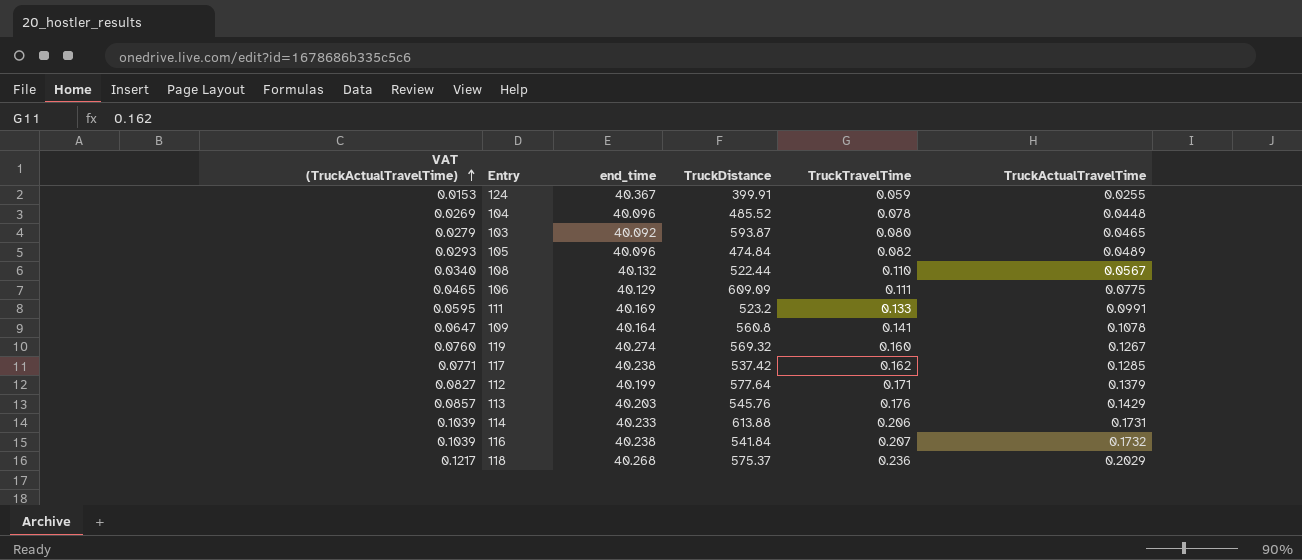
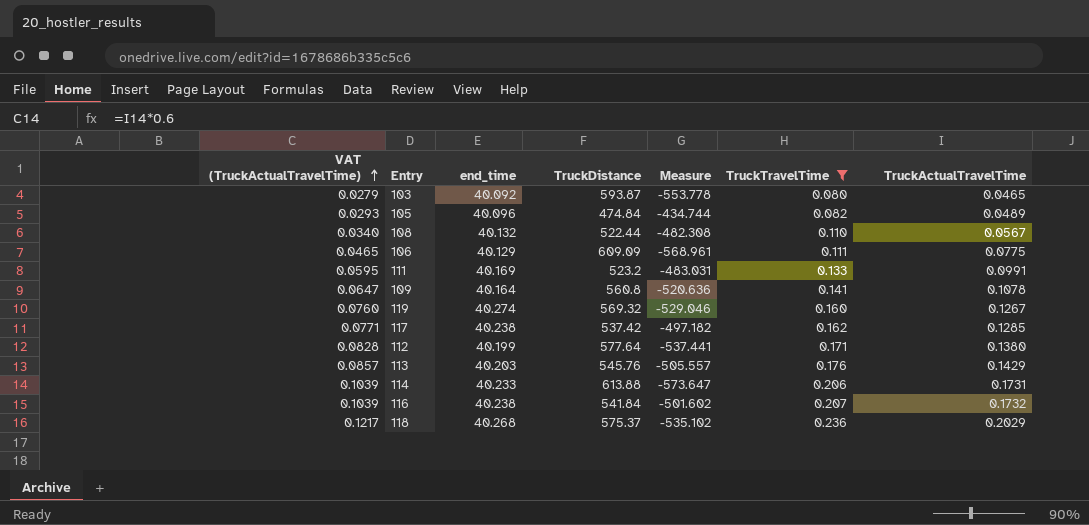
filter: none -> TruckTravelTime >= 0.080
column Measure | formula: none -> [end_time] - [TruckDistance]
112 | VAT (TruckActualTravelTime): 0.0827 -> 0.0828
112 | TruckActualTravelTime: 0.1379 -> 0.1380

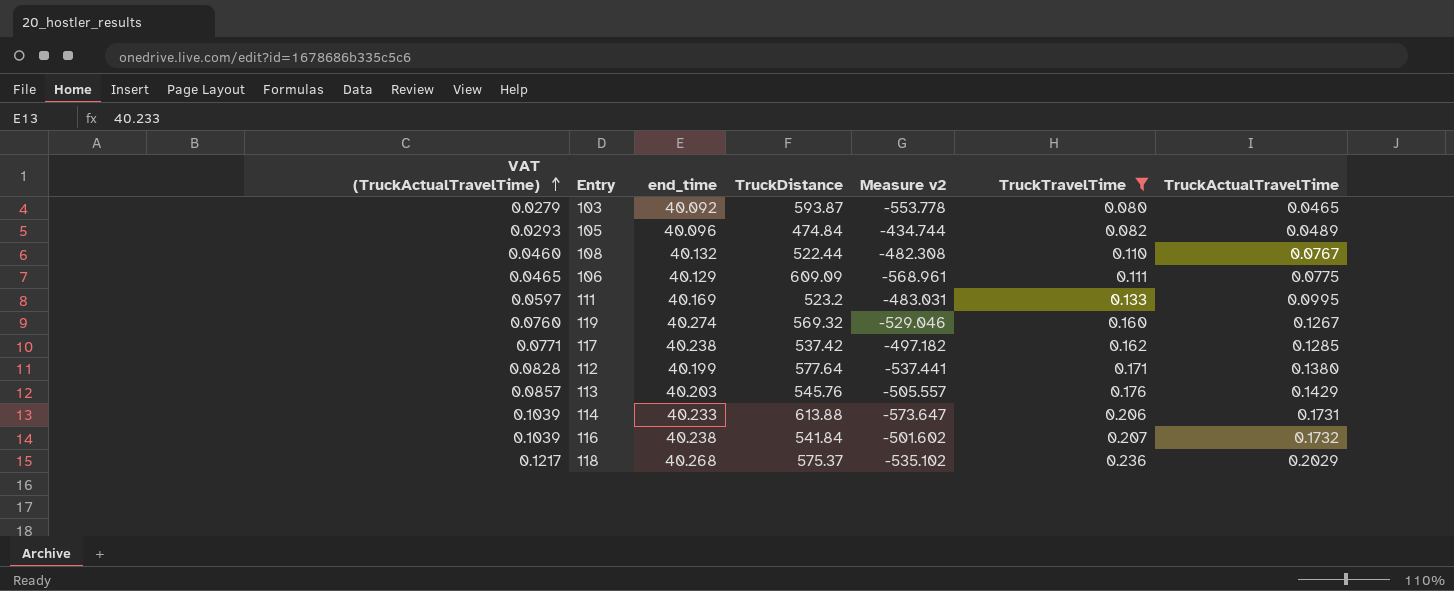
column name: Measure -> Measure v2
row 109: 0.0647 | 40.164 | 560.8 | -520.636 | 0.141 | 0.1078 -> none
108 | VAT (TruckActualTravelTime): 0.0340 -> 0.0460
108 | TruckActualTravelTime: 0.0567 -> 0.0767
111 | VAT (TruckActualTravelTime): 0.0595 -> 0.0597
111 | TruckActualTravelTime: 0.0991 -> 0.0995

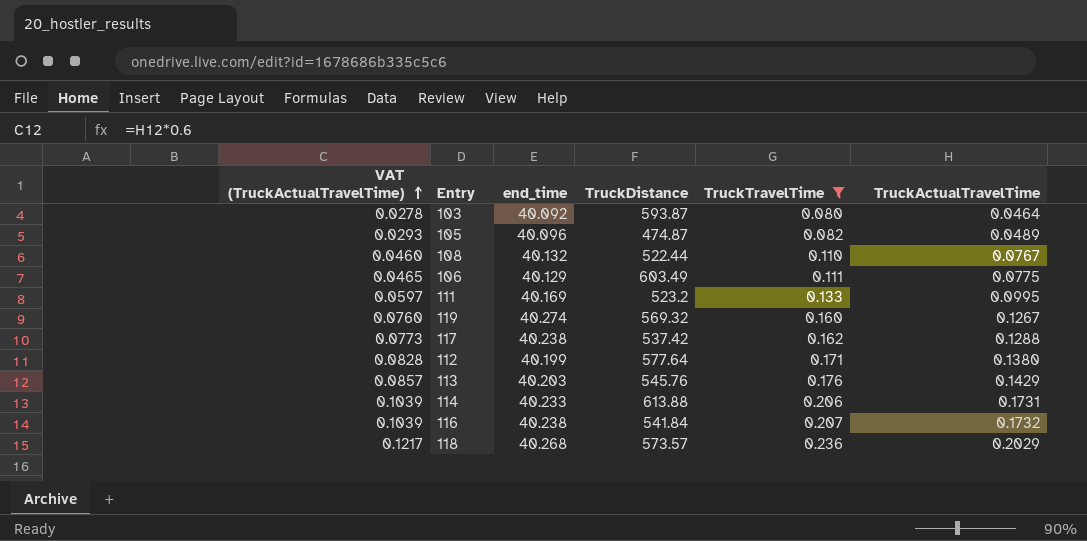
column Measure v2 | formula: [end_time] - [TruckDistance] -> none
103 | VAT (TruckActualTravelTime): 0.0279 -> 0.0278
103 | TruckActualTravelTime: 0.0465 -> 0.0464
105 | TruckDistance: 474.84 -> 474.87
106 | TruckDistance: 609.09 -> 603.49
117 | VAT (TruckActualTravelTime): 0.0771 -> 0.0773
117 | TruckActualTravelTime: 0.1285 -> 0.1288
118 | TruckDistance: 575.37 -> 573.57

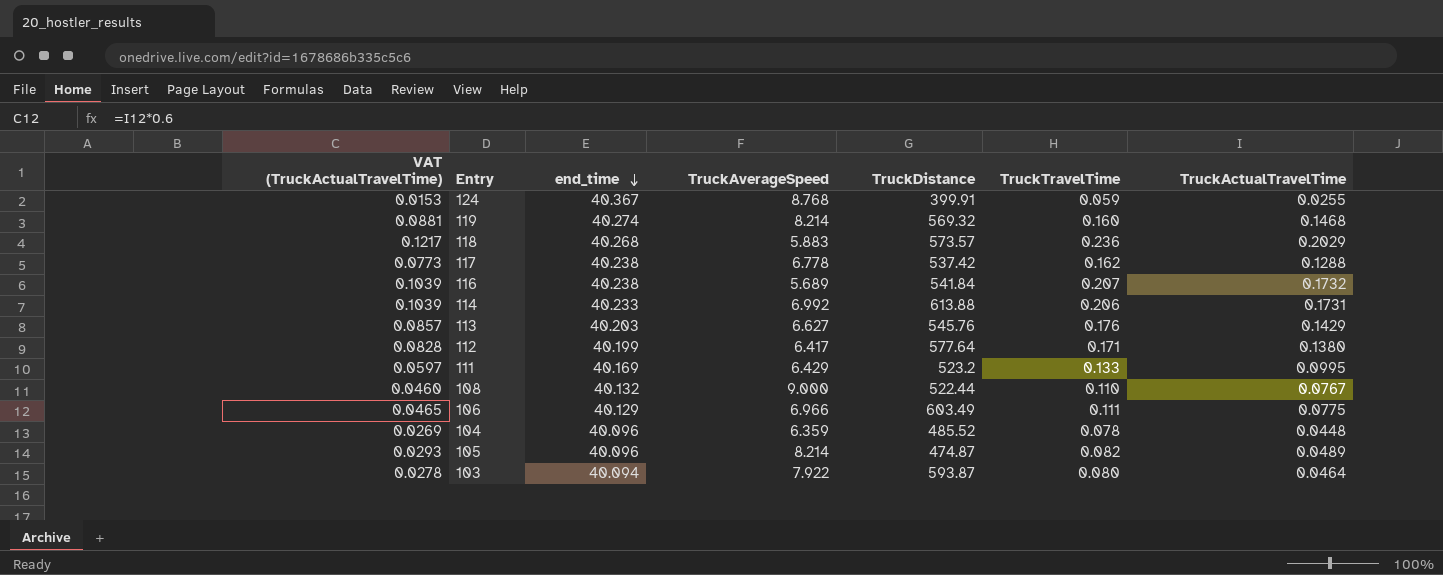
filter: TruckTravelTime >= 0.080 -> none
row order: VAT (TruckActualTravelTime) ascending -> end_time descending
column TruckAverageSpeed | position: none -> 4
119 | VAT (TruckActualTravelTime): 0.0760 -> 0.0881
119 | TruckActualTravelTime: 0.1267 -> 0.1468
103 | end_time: 40.092 -> 40.094

